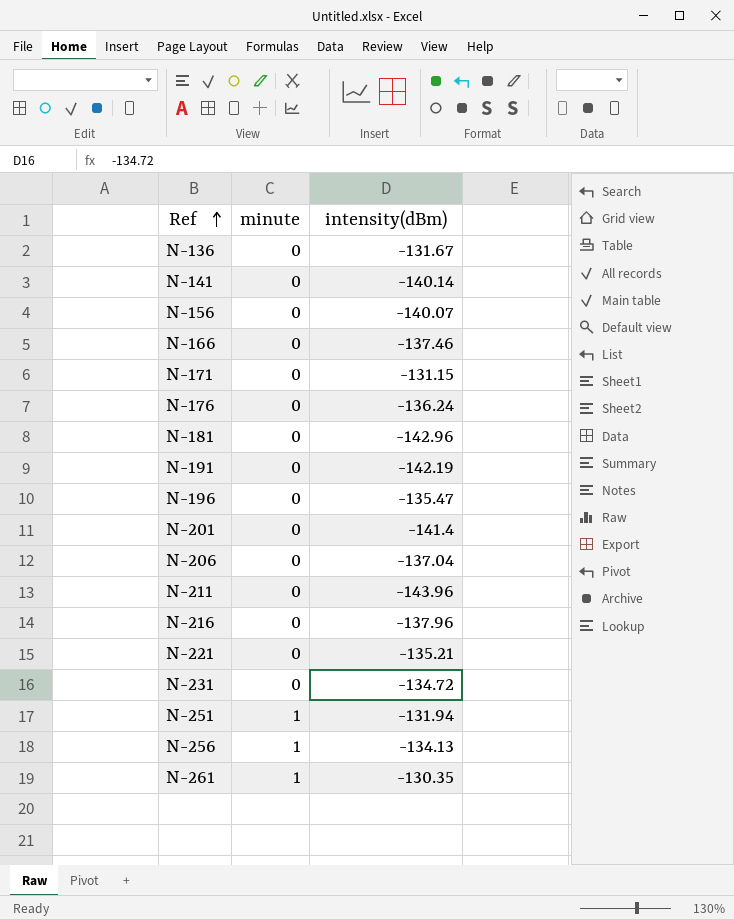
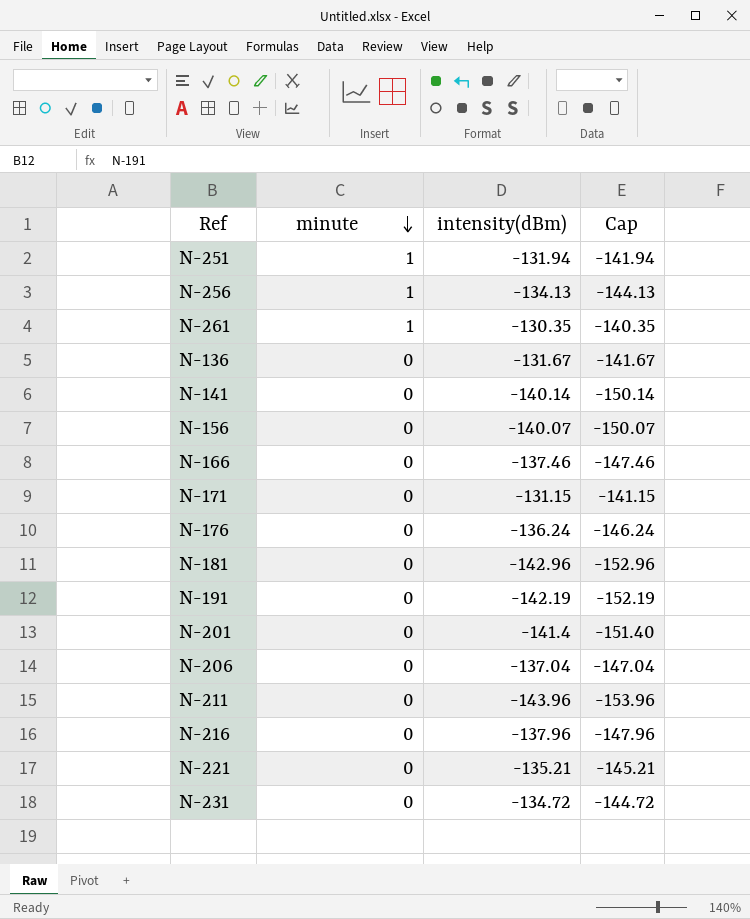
row order: Ref ascending -> minute descending
column Cap | formula: none -> [intensity(dBm)] - 10
row N-196: 0 | -135.47 -> none

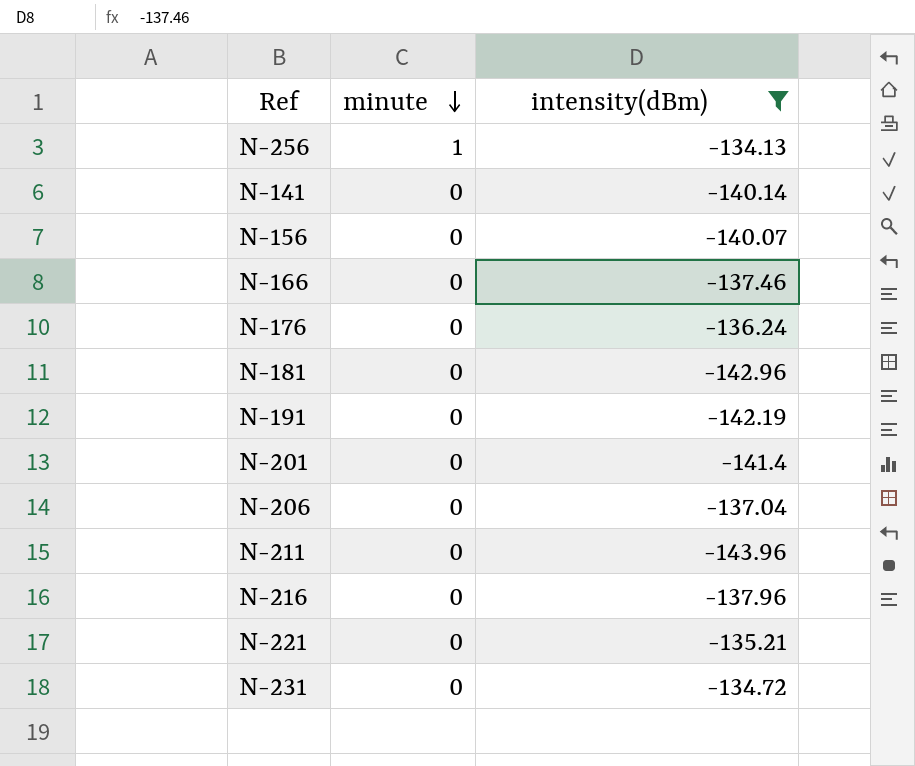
filter: none -> intensity(dBm) <= -134.13
column Cap | formula: [intensity(dBm)] - 10 -> none

